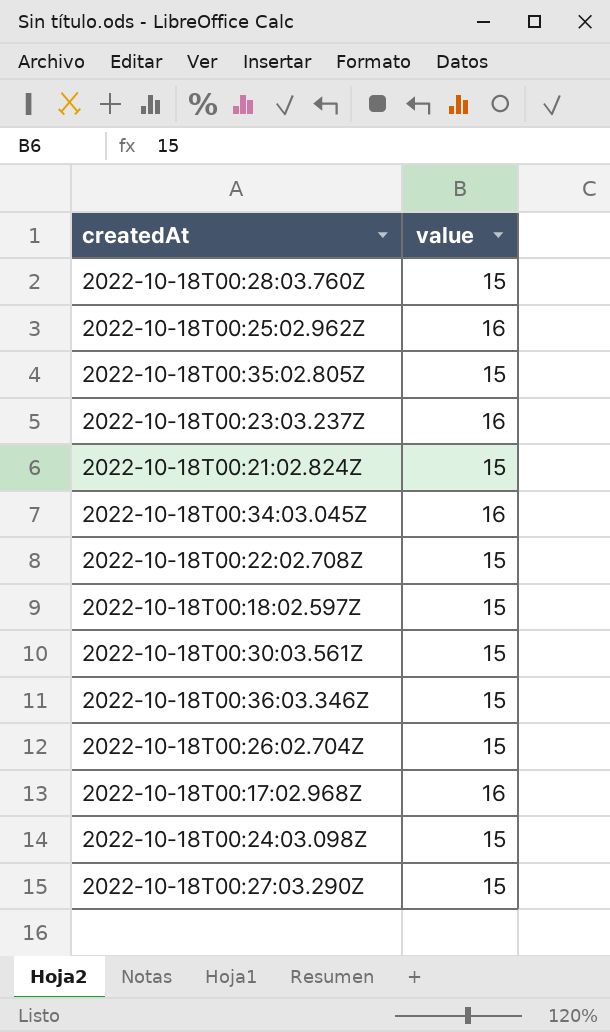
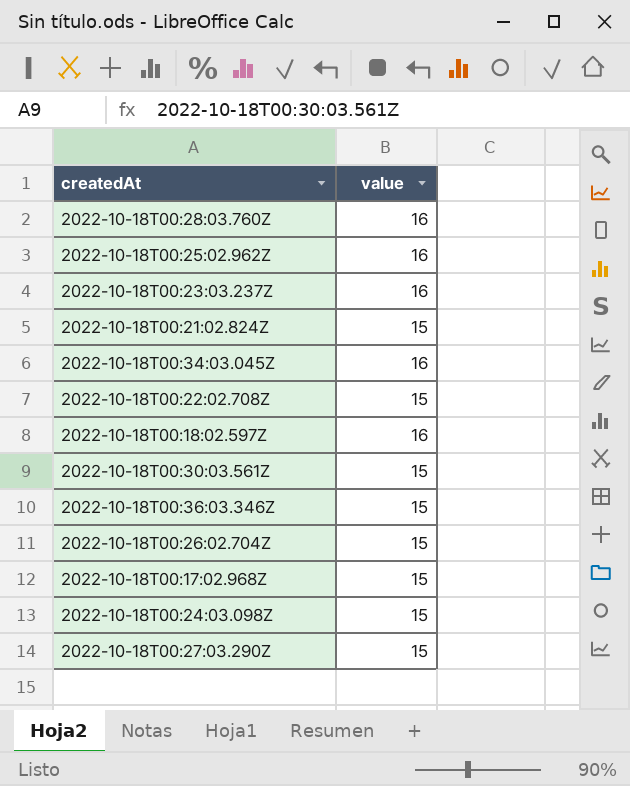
row 2022-10-18T00:35:02.805Z: 15 -> none
2022-10-18T00:28:03.760Z | value: 15 -> 16
2022-10-18T00:18:02.597Z | value: 15 -> 16
2022-10-18T00:17:02.968Z | value: 16 -> 15

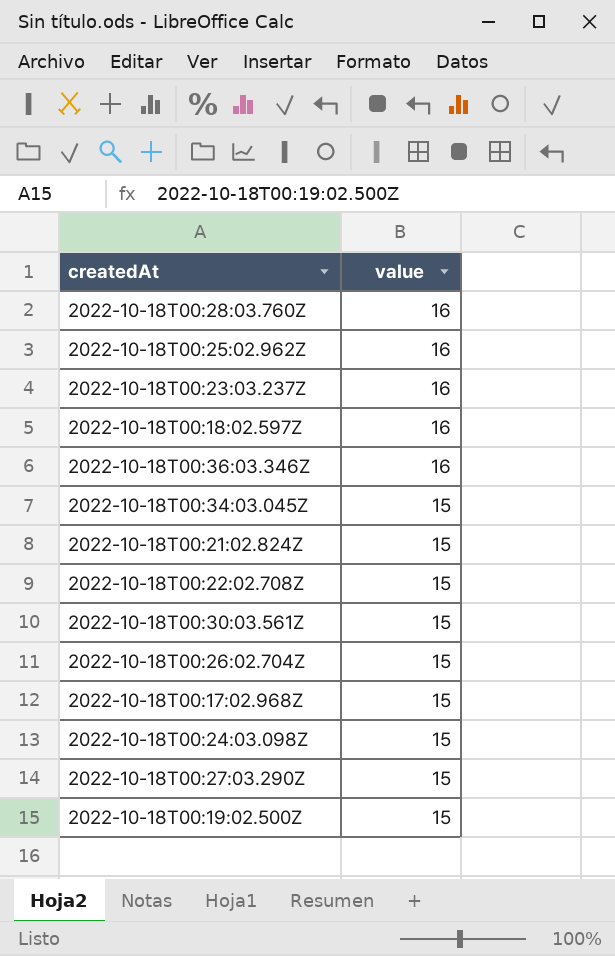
row order: none -> value descending
2022-10-18T00:36:03.346Z | value: 15 -> 16
2022-10-18T00:34:03.045Z | value: 16 -> 15
row 2022-10-18T00:19:02.500Z: none -> 15

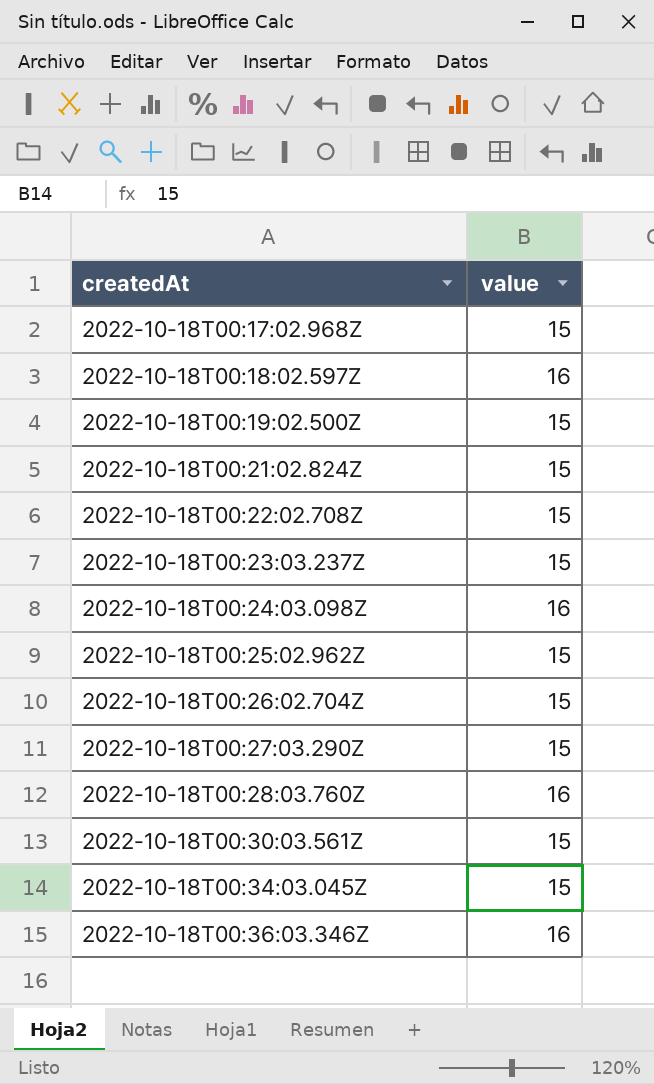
row order: value descending -> createdAt ascending
2022-10-18T00:23:03.237Z | value: 16 -> 15
2022-10-18T00:24:03.098Z | value: 15 -> 16
2022-10-18T00:25:02.962Z | value: 16 -> 15

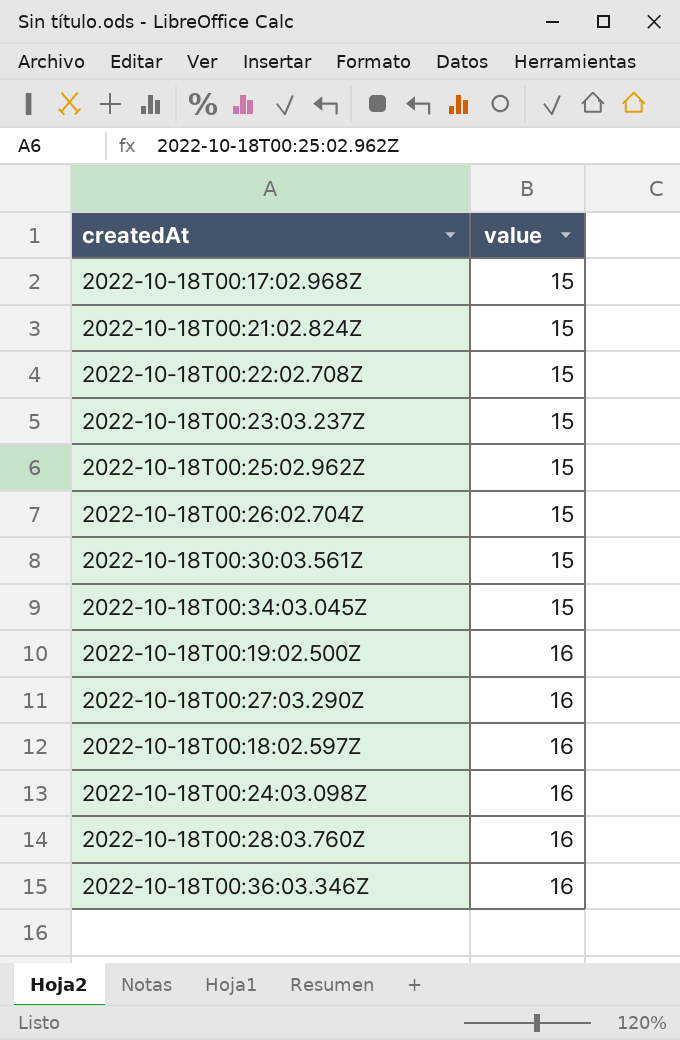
row order: createdAt ascending -> value ascending
2022-10-18T00:19:02.500Z | value: 15 -> 16
2022-10-18T00:27:03.290Z | value: 15 -> 16

